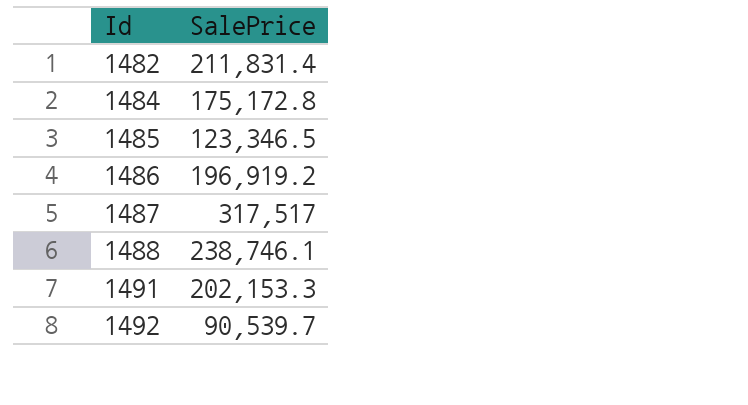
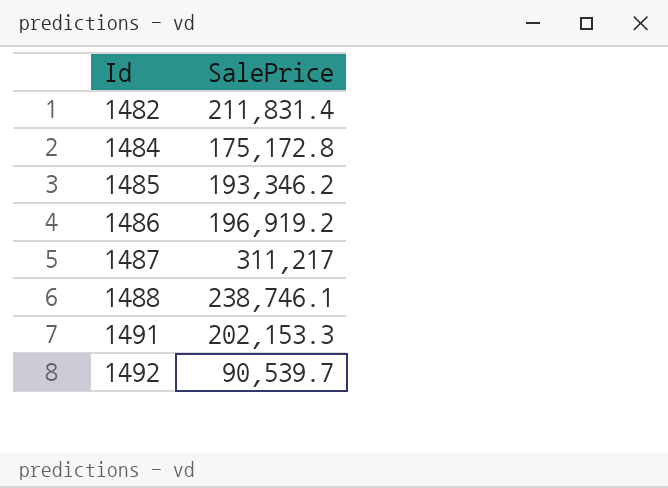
1485 | SalePrice: 123,346.5 -> 193,346.2
1487 | SalePrice: 317,517 -> 311,217

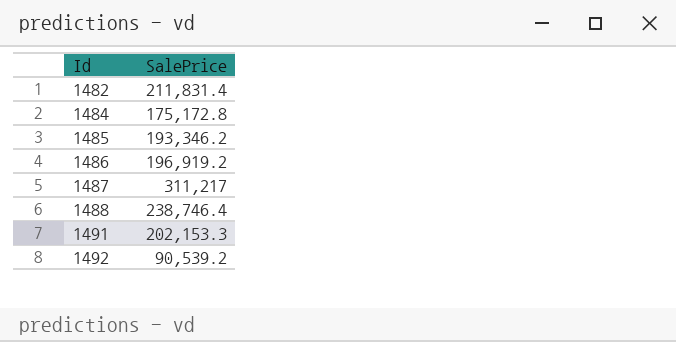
1488 | SalePrice: 238,746.1 -> 238,746.4
1492 | SalePrice: 90,539.7 -> 90,539.2

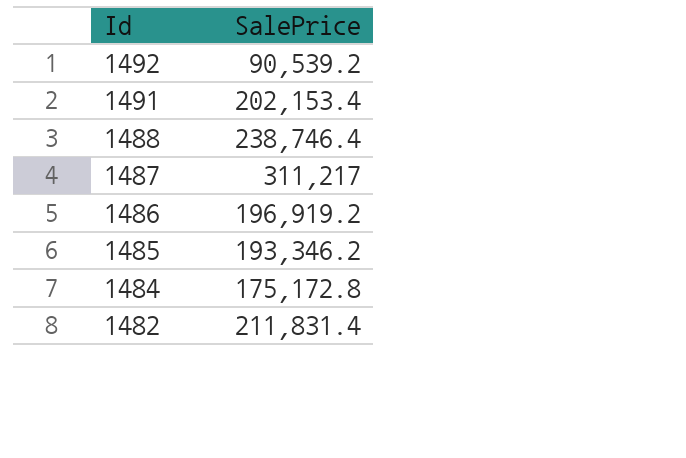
row order: Id ascending -> Id descending
1491 | SalePrice: 202,153.3 -> 202,153.4

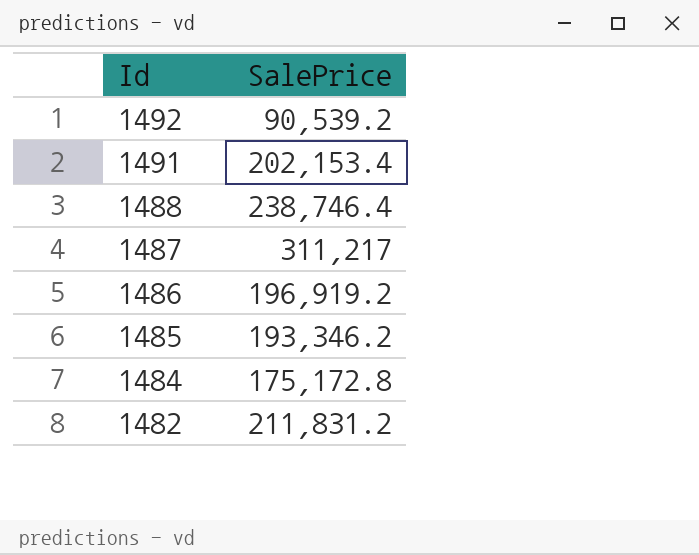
1482 | SalePrice: 211,831.4 -> 211,831.2

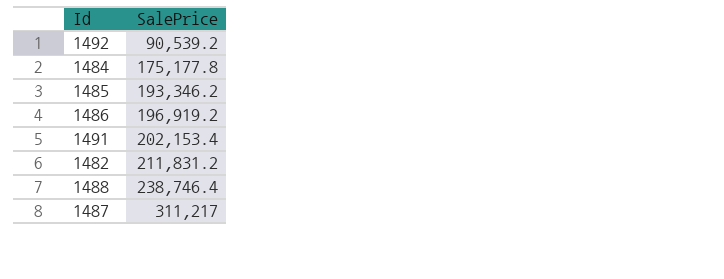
row order: Id descending -> SalePrice ascending
1484 | SalePrice: 175,172.8 -> 175,177.8

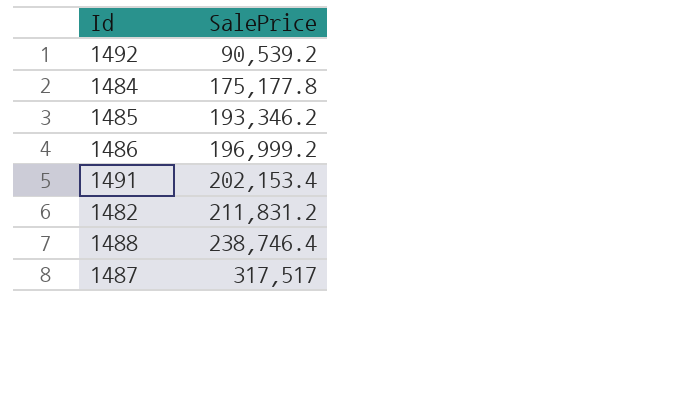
1486 | SalePrice: 196,919.2 -> 196,999.2
1487 | SalePrice: 311,217 -> 317,517

